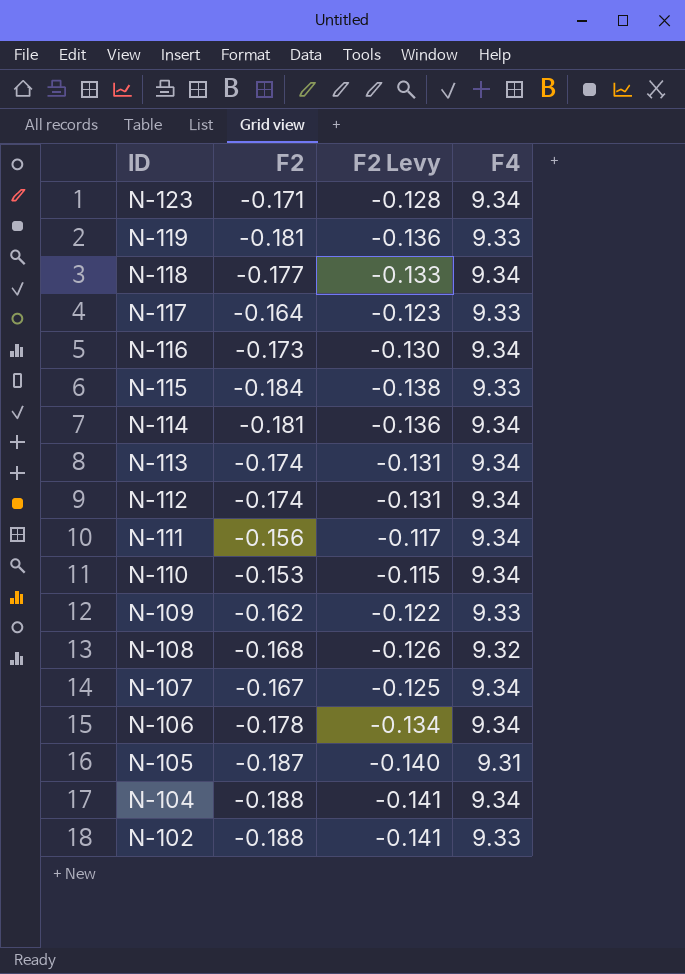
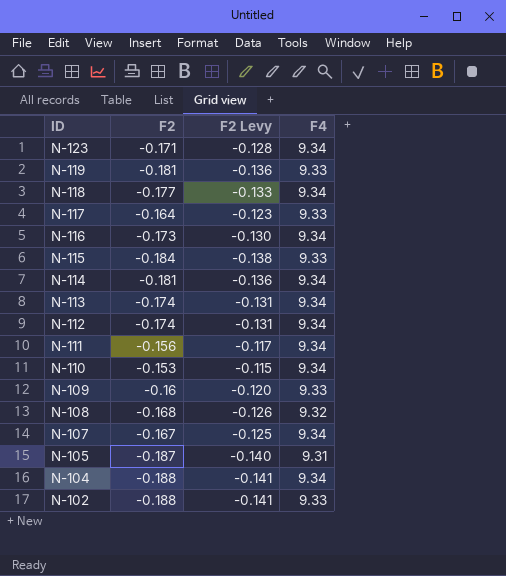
row N-106: -0.178 | -0.134 | 9.34 -> none
N-109 | F2: -0.162 -> -0.16
N-109 | F2 Levy: -0.122 -> -0.120

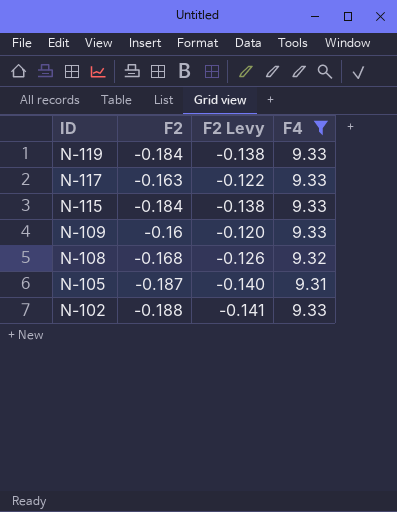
filter: none -> F4 != 9.34
N-119 | F2: -0.181 -> -0.184
N-119 | F2 Levy: -0.136 -> -0.138
N-117 | F2: -0.164 -> -0.163
N-117 | F2 Levy: -0.123 -> -0.122

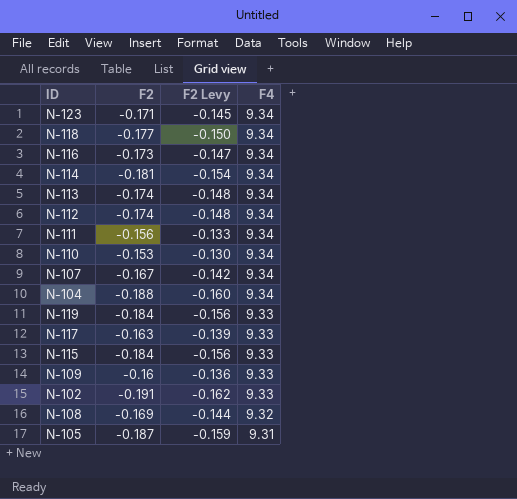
filter: F4 != 9.34 -> none
row order: ID descending -> F4 descending
column F2 Levy | formula: [F2] * 0.75 -> [F2] * 0.85
N-102 | F2: -0.188 -> -0.191
N-108 | F2: -0.168 -> -0.169

